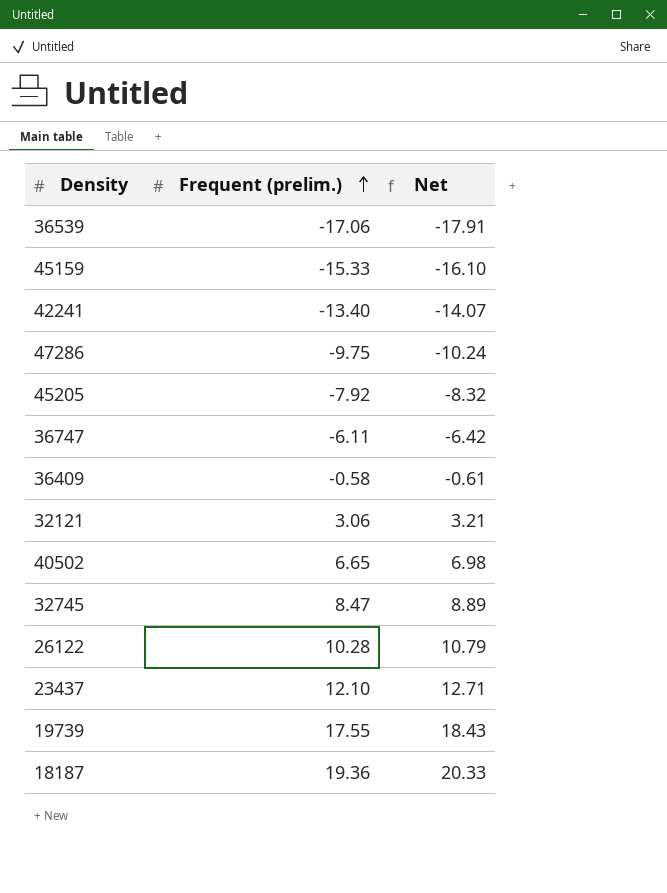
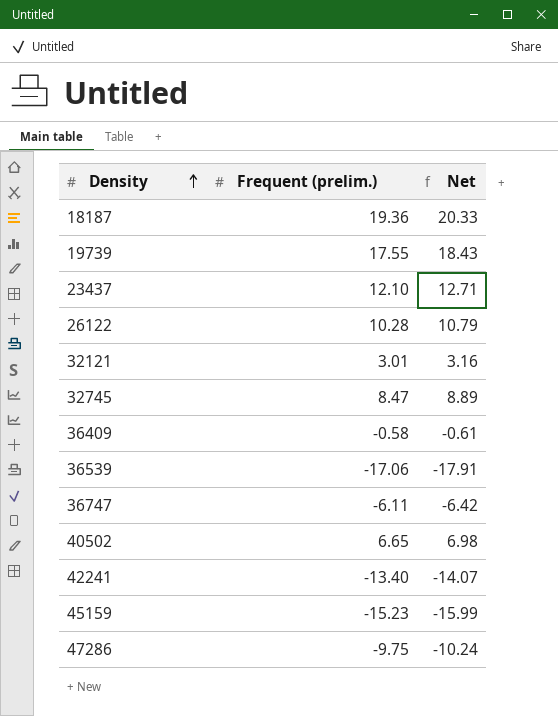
row order: Frequent (prelim.) ascending -> Density ascending
row 45205: -7.92 | -8.32 -> none
32121 | Frequent (prelim.): 3.06 -> 3.01
32121 | Net: 3.21 -> 3.16
45159 | Frequent (prelim.): -15.33 -> -15.23
45159 | Net: -16.10 -> -15.99

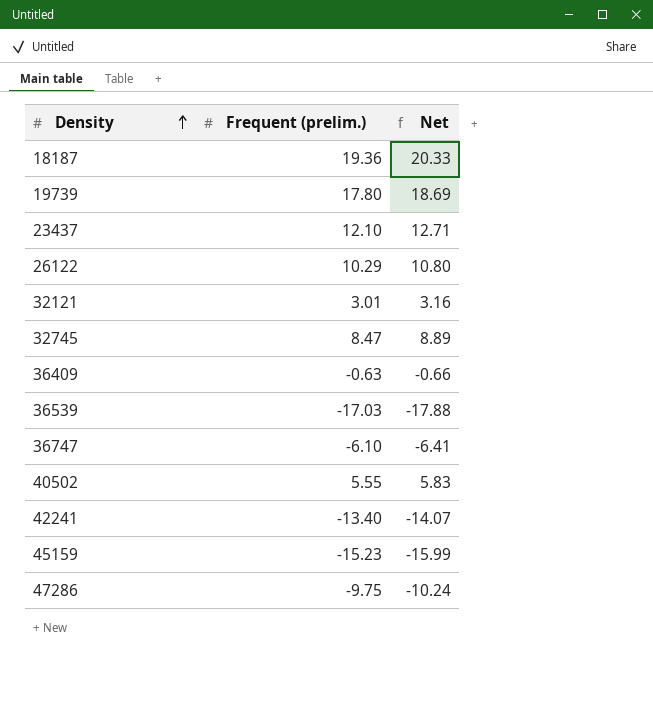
19739 | Frequent (prelim.): 17.55 -> 17.80
19739 | Net: 18.43 -> 18.69
26122 | Frequent (prelim.): 10.28 -> 10.29
26122 | Net: 10.79 -> 10.80
36409 | Frequent (prelim.): -0.58 -> -0.63
36409 | Net: -0.61 -> -0.66
36539 | Frequent (prelim.): -17.06 -> -17.03
36539 | Net: -17.91 -> -17.88
36747 | Frequent (prelim.): -6.11 -> -6.10
36747 | Net: -6.42 -> -6.41
40502 | Frequent (prelim.): 6.65 -> 5.55
40502 | Net: 6.98 -> 5.83

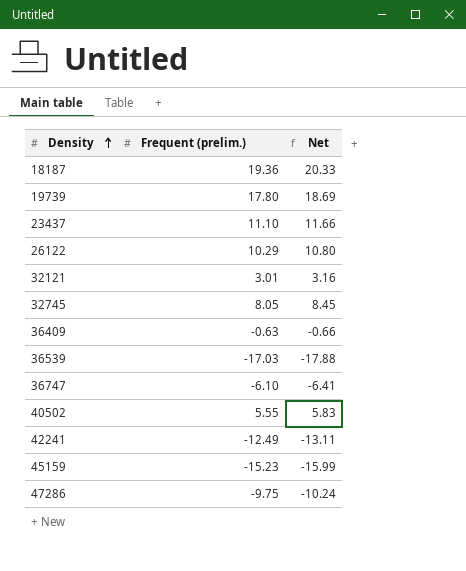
23437 | Frequent (prelim.): 12.10 -> 11.10
23437 | Net: 12.71 -> 11.66
32745 | Frequent (prelim.): 8.47 -> 8.05
32745 | Net: 8.89 -> 8.45
42241 | Frequent (prelim.): -13.40 -> -12.49
42241 | Net: -14.07 -> -13.11

